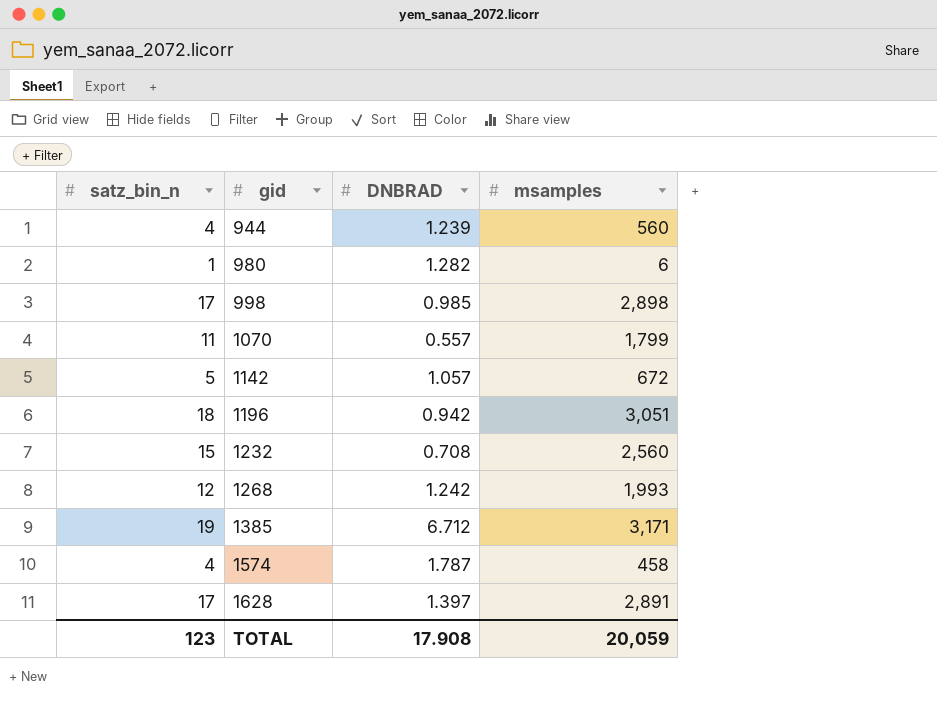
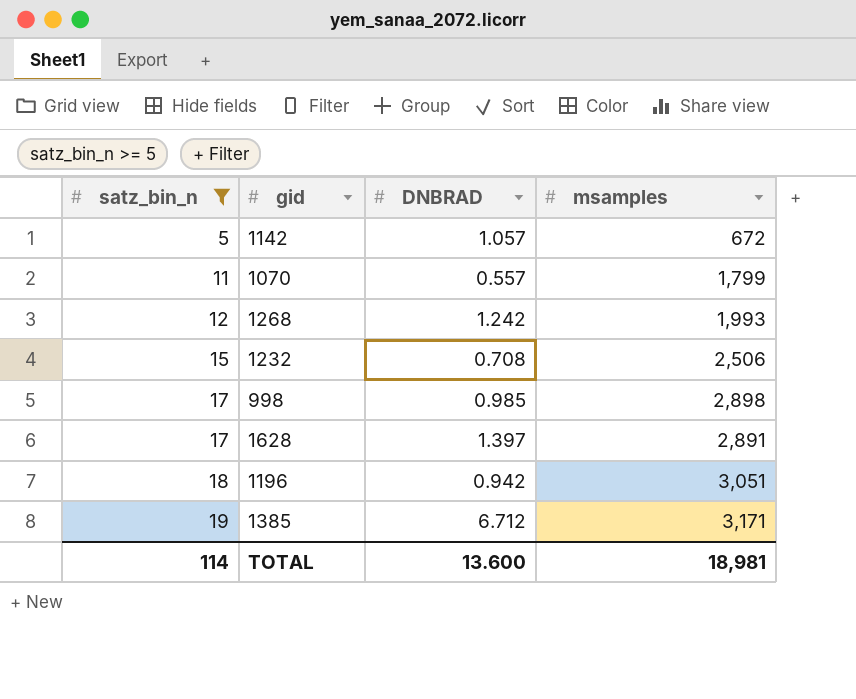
filter: none -> satz_bin_n >= 5
row order: gid ascending -> satz_bin_n ascending
1232 | msamples: 2,560 -> 2,506
TOTAL | satz_bin_n: 123 -> 114
TOTAL | DNBRAD: 17.908 -> 13.600
TOTAL | msamples: 20,059 -> 18,981

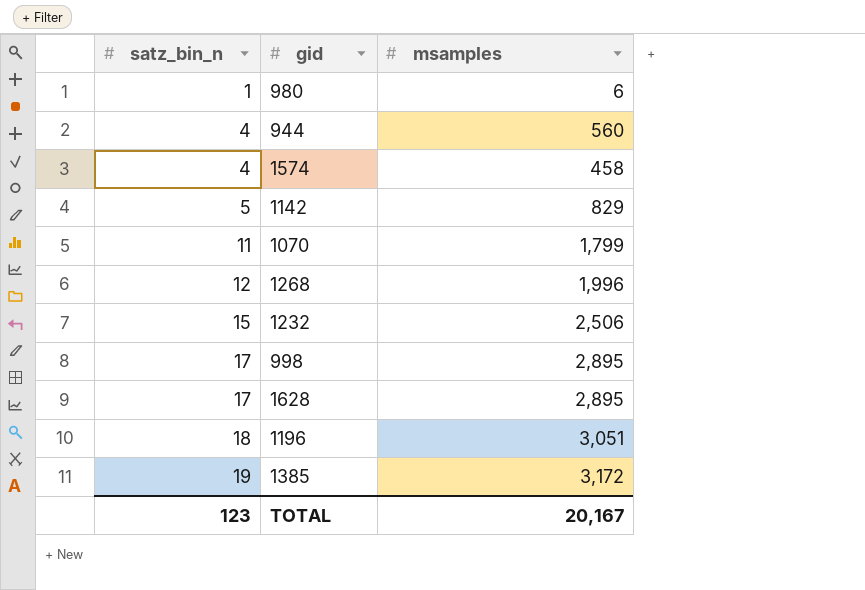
filter: satz_bin_n >= 5 -> none
column DNBRAD | position: 3 -> none
1142 | msamples: 672 -> 829
1268 | msamples: 1,993 -> 1,996
998 | msamples: 2,898 -> 2,895
1628 | msamples: 2,891 -> 2,895
1385 | msamples: 3,171 -> 3,172
TOTAL | satz_bin_n: 114 -> 123
TOTAL | msamples: 18,981 -> 20,167

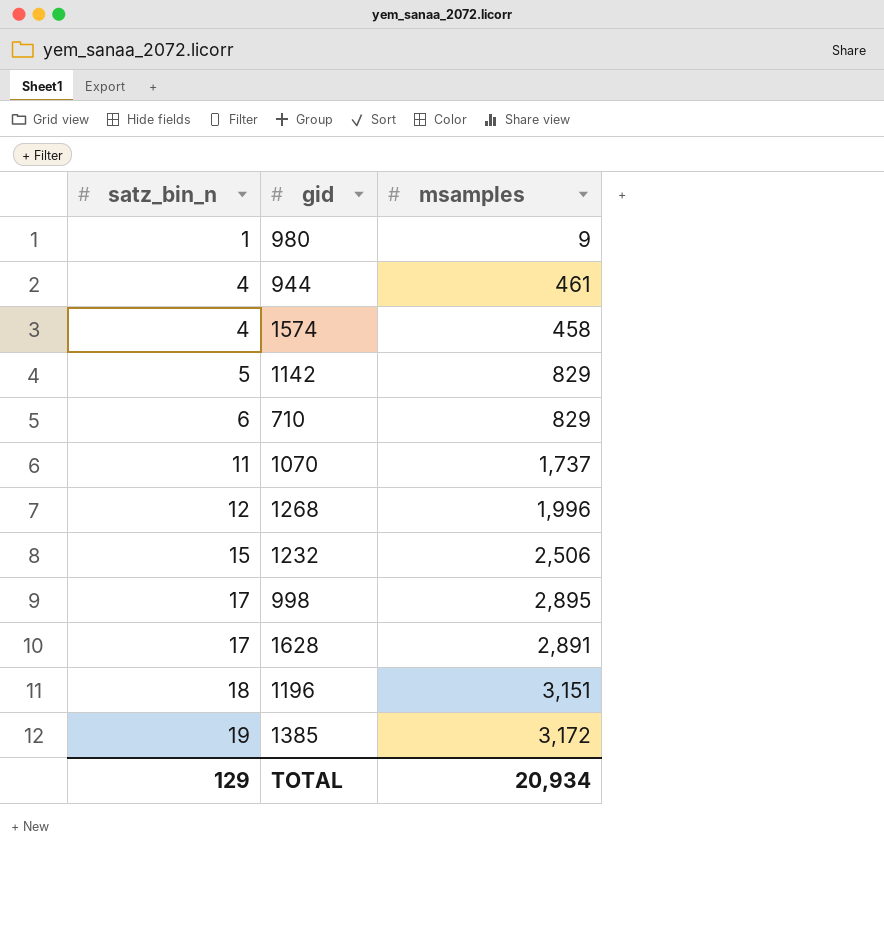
980 | msamples: 6 -> 9
944 | msamples: 560 -> 461
row 710: none -> 6 | 829
1070 | msamples: 1,799 -> 1,737
1628 | msamples: 2,895 -> 2,891
1196 | msamples: 3,051 -> 3,151
TOTAL | satz_bin_n: 123 -> 129
TOTAL | msamples: 20,167 -> 20,934

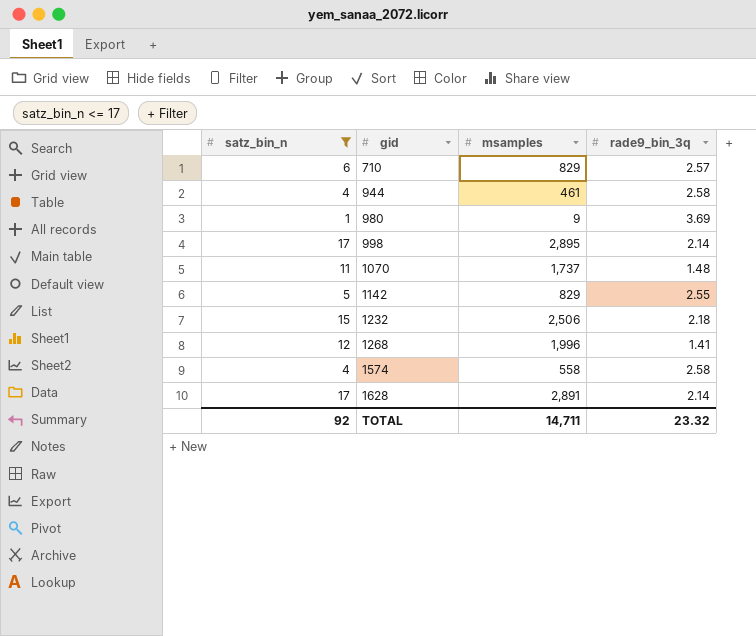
filter: none -> satz_bin_n <= 17
row order: satz_bin_n ascending -> gid ascending
column rade9_bin_3q | position: none -> 4
1574 | msamples: 458 -> 558
TOTAL | satz_bin_n: 129 -> 92
TOTAL | msamples: 20,934 -> 14,711

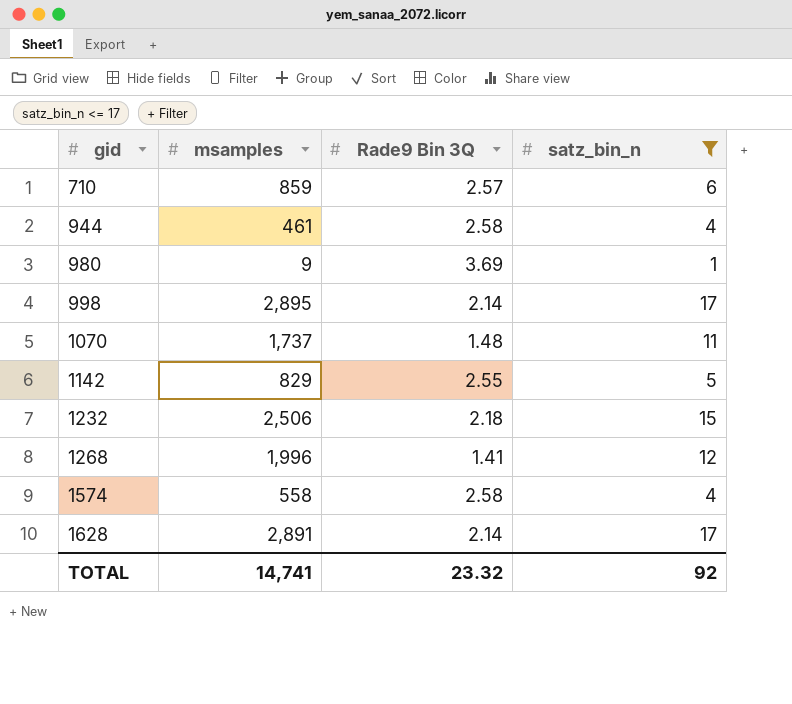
column name: rade9_bin_3q -> Rade9 Bin 3Q
column satz_bin_n | position: 1 -> 4
710 | msamples: 829 -> 859
TOTAL | msamples: 14,711 -> 14,741

